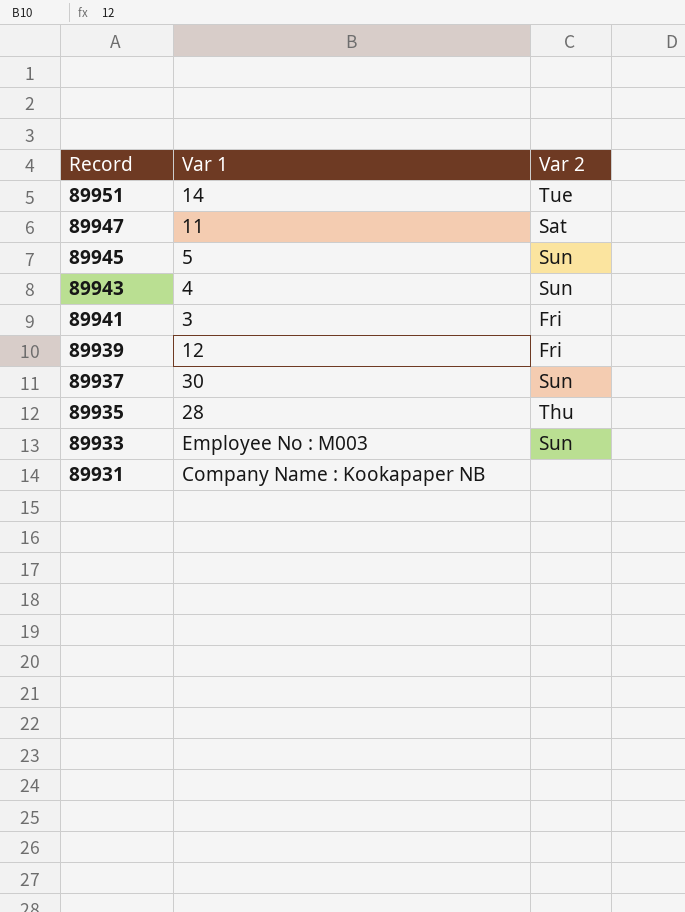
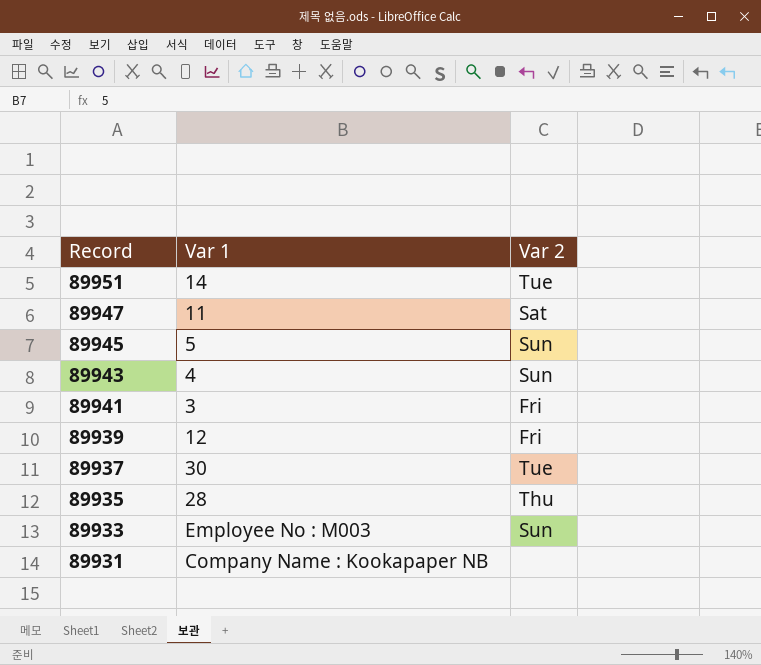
89937 | Var 2: Sun -> Tue

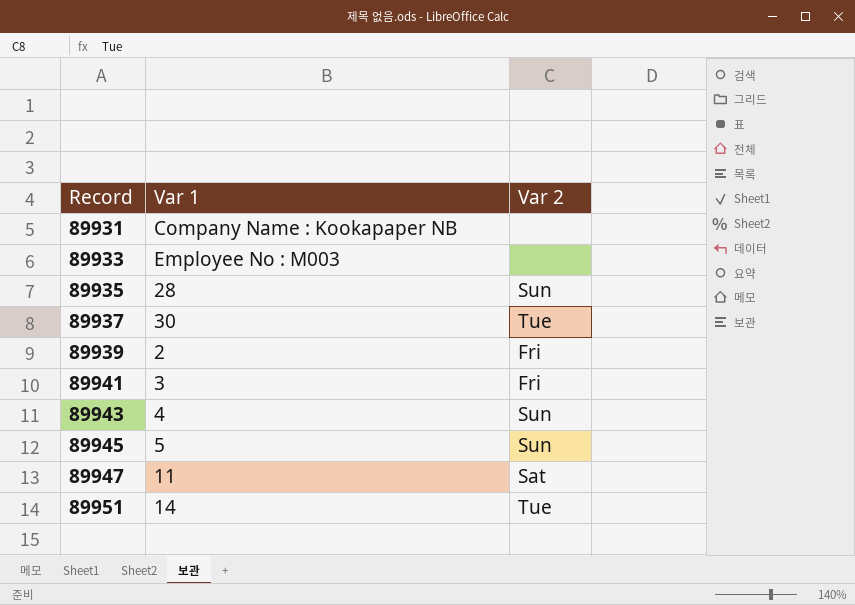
row order: Record descending -> Record ascending
89933 | Var 2: Sun -> none
89935 | Var 2: Thu -> Sun
89939 | Var 1: 12 -> 2

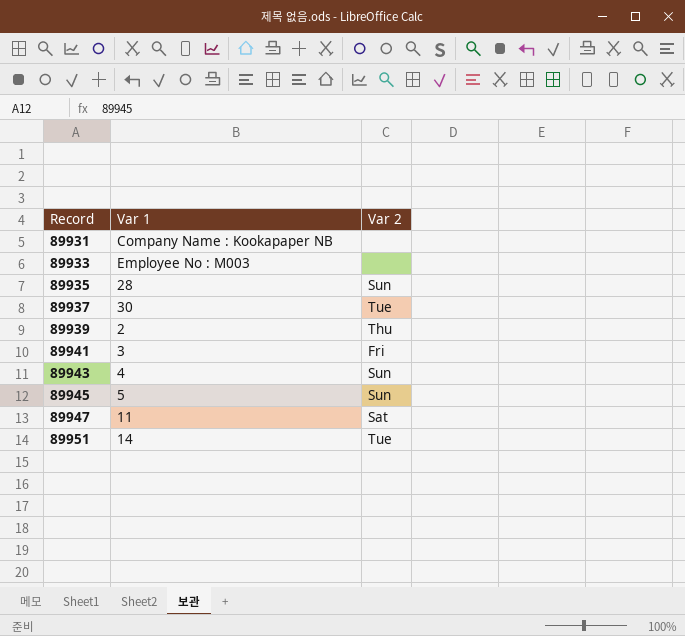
89939 | Var 2: Fri -> Thu

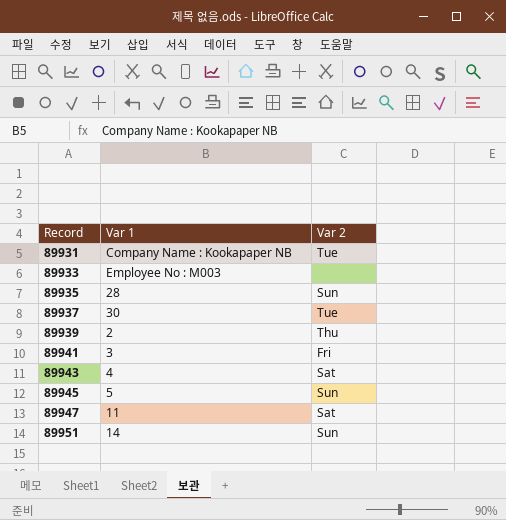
89931 | Var 2: none -> Tue
89943 | Var 2: Sun -> Sat
89951 | Var 2: Tue -> Sun

